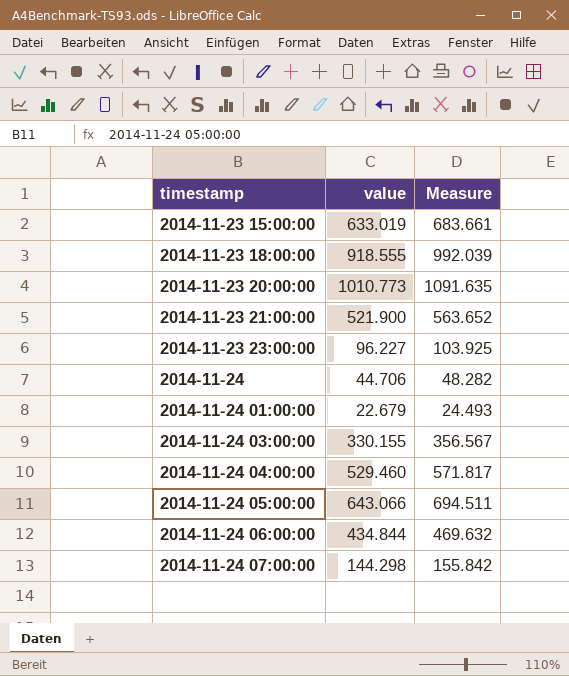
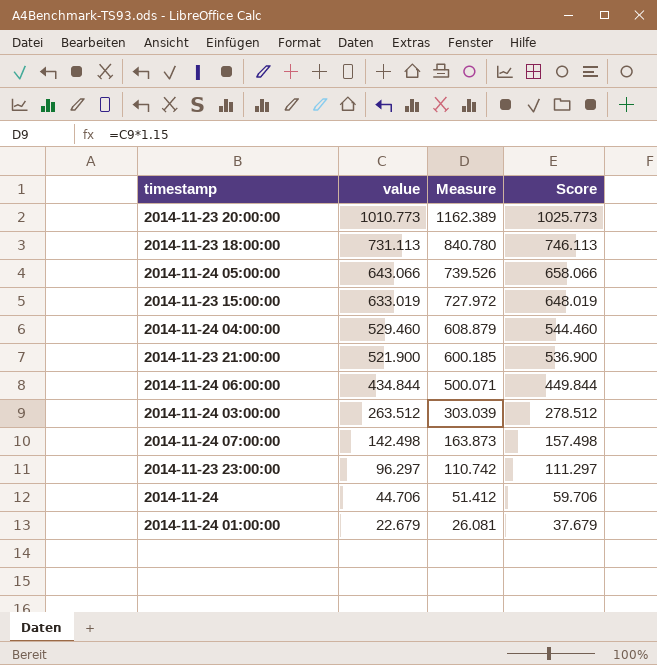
row order: timestamp ascending -> value descending
column Measure | formula: [value] * 1.08 -> [value] * 1.15
column Score | formula: none -> [value] + 15
2014-11-23 18:00:00 | value: 918.555 -> 731.113
2014-11-24 03:00:00 | value: 330.155 -> 263.512
2014-11-24 07:00:00 | value: 144.298 -> 142.498
2014-11-23 23:00:00 | value: 96.227 -> 96.297

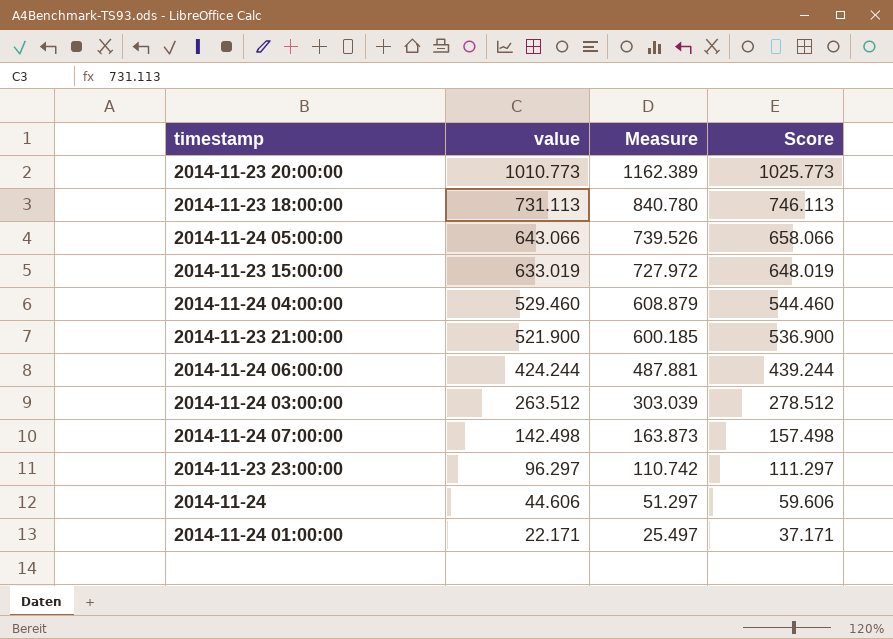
2014-11-24 06:00:00 | value: 434.844 -> 424.244
2014-11-24 06:00:00 | Measure: 500.071 -> 487.881
2014-11-24 06:00:00 | Score: 449.844 -> 439.244
2014-11-24 | value: 44.706 -> 44.606
2014-11-24 | Measure: 51.412 -> 51.297
2014-11-24 | Score: 59.706 -> 59.606
2014-11-24 01:00:00 | value: 22.679 -> 22.171
2014-11-24 01:00:00 | Measure: 26.081 -> 25.497
2014-11-24 01:00:00 | Score: 37.679 -> 37.171

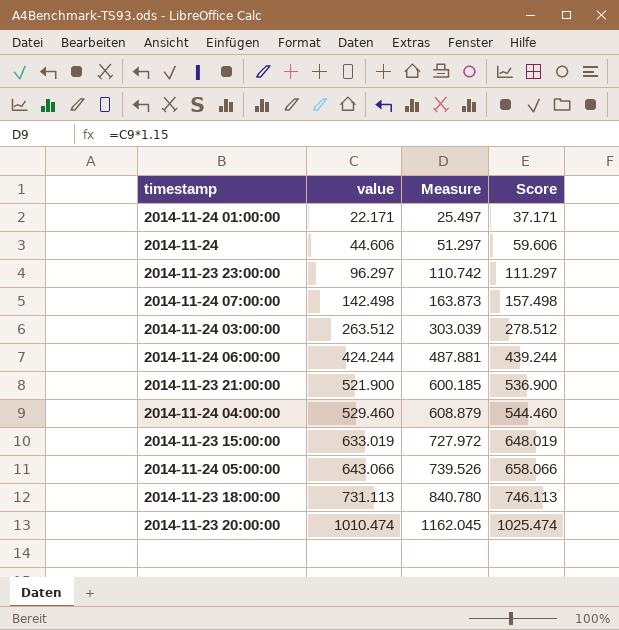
row order: value descending -> value ascending
2014-11-23 20:00:00 | value: 1010.773 -> 1010.474
2014-11-23 20:00:00 | Measure: 1162.389 -> 1162.045
2014-11-23 20:00:00 | Score: 1025.773 -> 1025.474

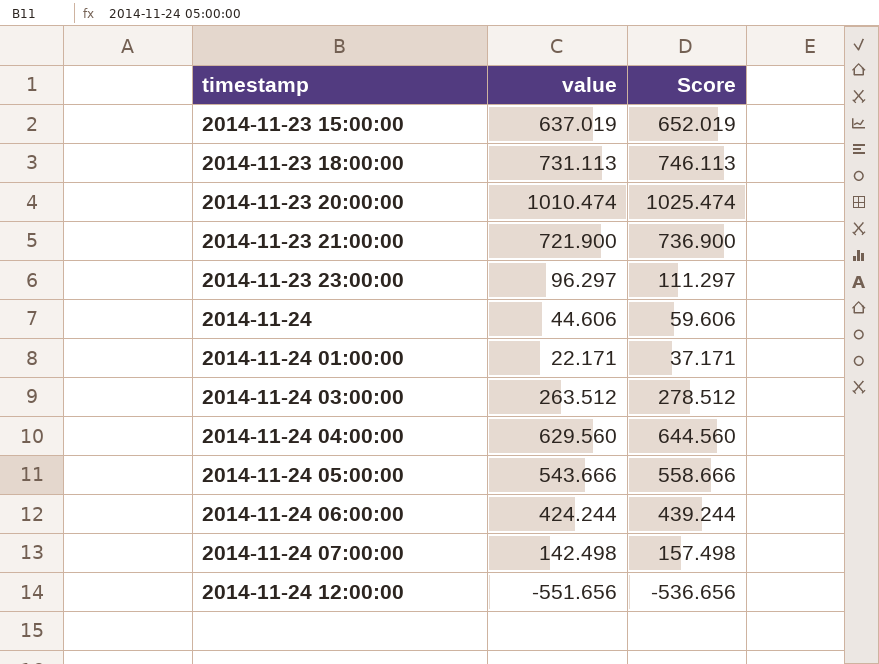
row order: value ascending -> timestamp ascending
column Measure | formula: [value] * 1.15 -> none
2014-11-23 15:00:00 | value: 633.019 -> 637.019
2014-11-23 15:00:00 | Score: 648.019 -> 652.019
2014-11-23 21:00:00 | value: 521.900 -> 721.900
2014-11-23 21:00:00 | Score: 536.900 -> 736.900
2014-11-24 04:00:00 | value: 529.460 -> 629.560
2014-11-24 04:00:00 | Score: 544.460 -> 644.560
2014-11-24 05:00:00 | value: 643.066 -> 543.666
2014-11-24 05:00:00 | Score: 658.066 -> 558.666
row 2014-11-24 12:00:00: none -> -551.656 | -536.656

